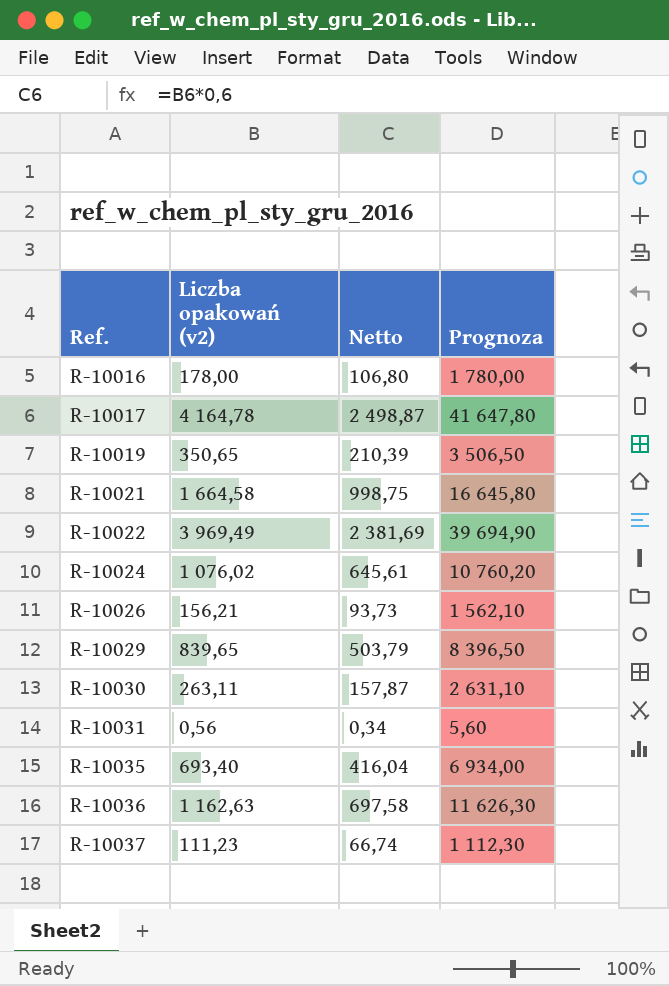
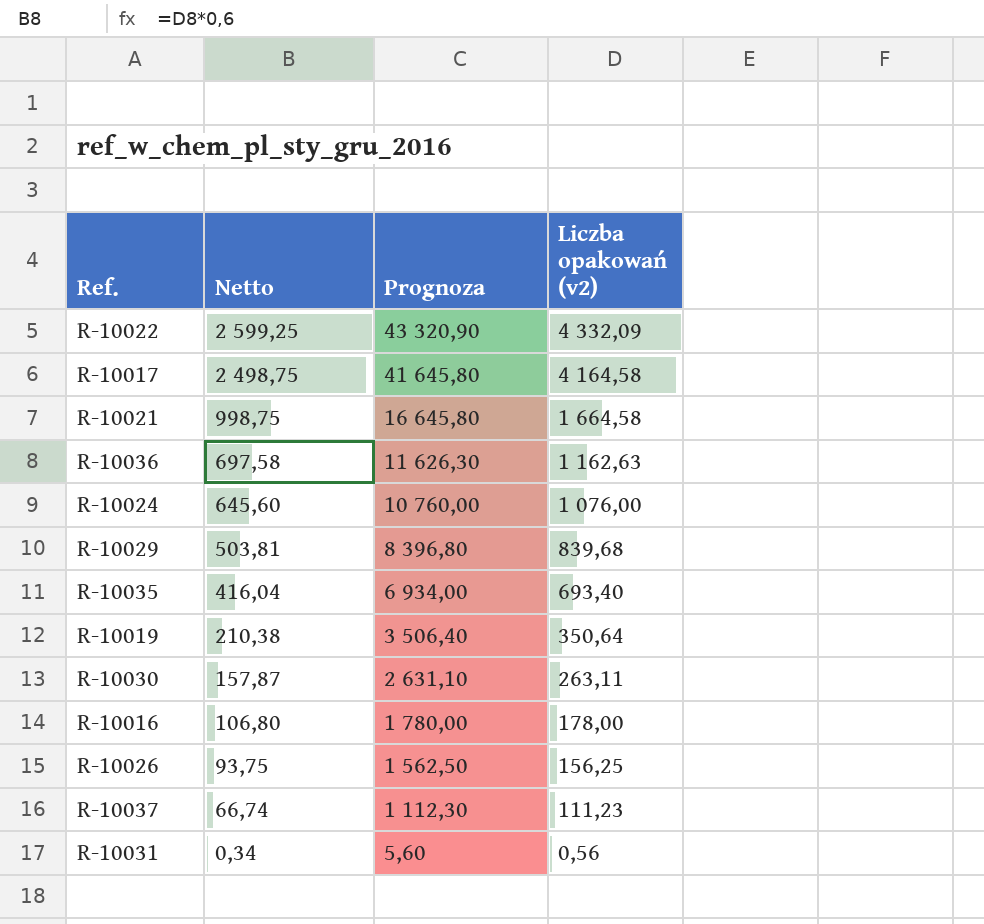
row order: Ref. ascending -> Netto descending
column Liczba opakowań (v2) | position: 2 -> 4
R-10022 | Netto: 2 381,69 -> 2 599,25
R-10022 | Prognoza: 39 694,90 -> 43 320,90
R-10022 | Liczba opakowań (v2): 3 969,49 -> 4 332,09
R-10017 | Netto: 2 498,87 -> 2 498,75
R-10017 | Prognoza: 41 647,80 -> 41 645,80
R-10017 | Liczba opakowań (v2): 4 164,78 -> 4 164,58
R-10024 | Netto: 645,61 -> 645,60
R-10024 | Prognoza: 10 760,20 -> 10 760,00
R-10024 | Liczba opakowań (v2): 1 076,02 -> 1 076,00
R-10029 | Netto: 503,79 -> 503,81
R-10029 | Prognoza: 8 396,50 -> 8 396,80
R-10029 | Liczba opakowań (v2): 839,65 -> 839,68
R-10019 | Netto: 210,39 -> 210,38
R-10019 | Prognoza: 3 506,50 -> 3 506,40
R-10019 | Liczba opakowań (v2): 350,65 -> 350,64
R-10026 | Netto: 93,73 -> 93,75
R-10026 | Prognoza: 1 562,10 -> 1 562,50
R-10026 | Liczba opakowań (v2): 156,21 -> 156,25

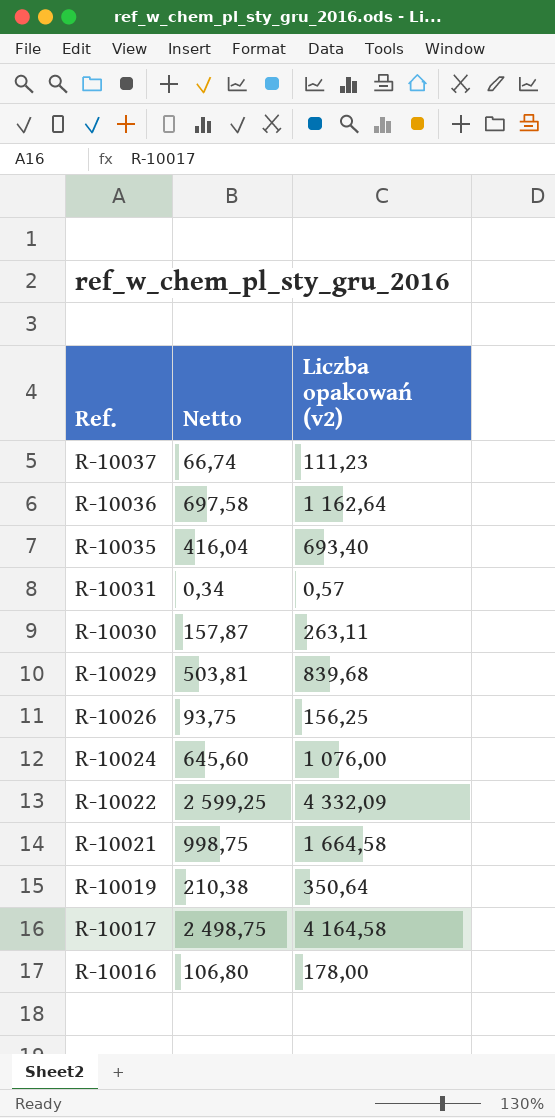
row order: Netto descending -> Ref. descending
column Prognoza | formula: [Liczba opakowań (v2)] * 10 -> none
R-10036 | Liczba opakowań (v2): 1 162,63 -> 1 162,64
R-10031 | Liczba opakowań (v2): 0,56 -> 0,57

